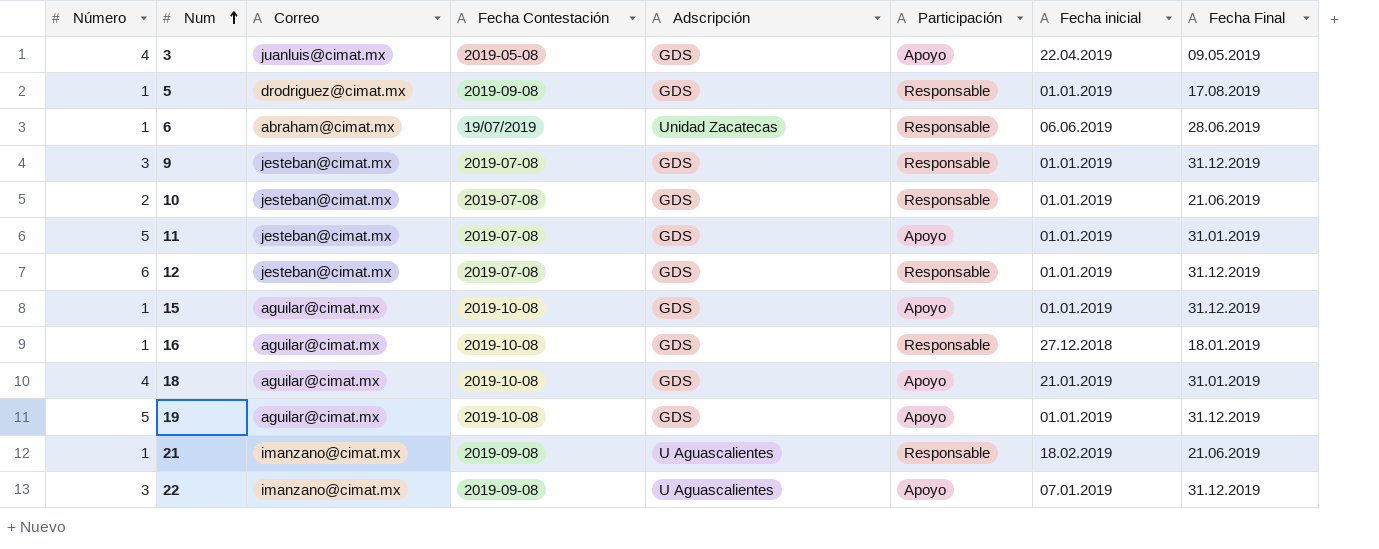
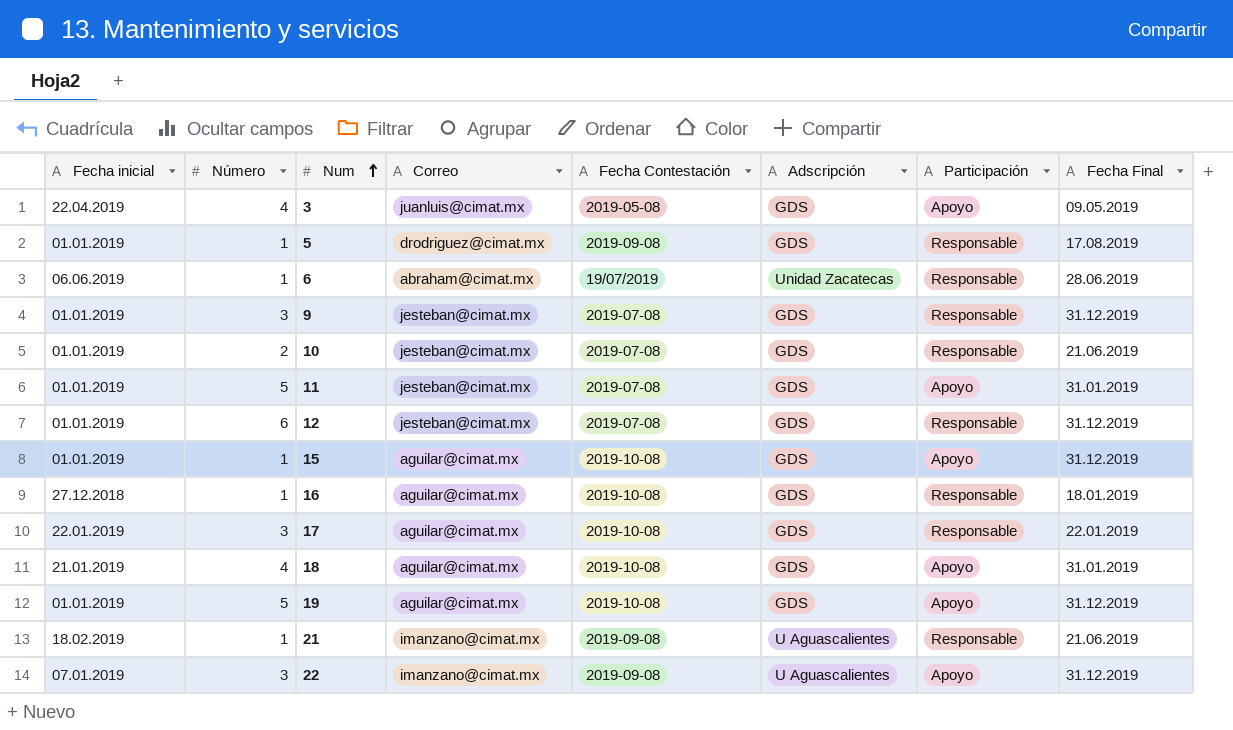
column Fecha inicial | position: 7 -> 1
row 17: none -> 22.01.2019 | 3 | aguilar@cimat.mx | 2019-10-08 | GDS | Responsable | 22.01.2019

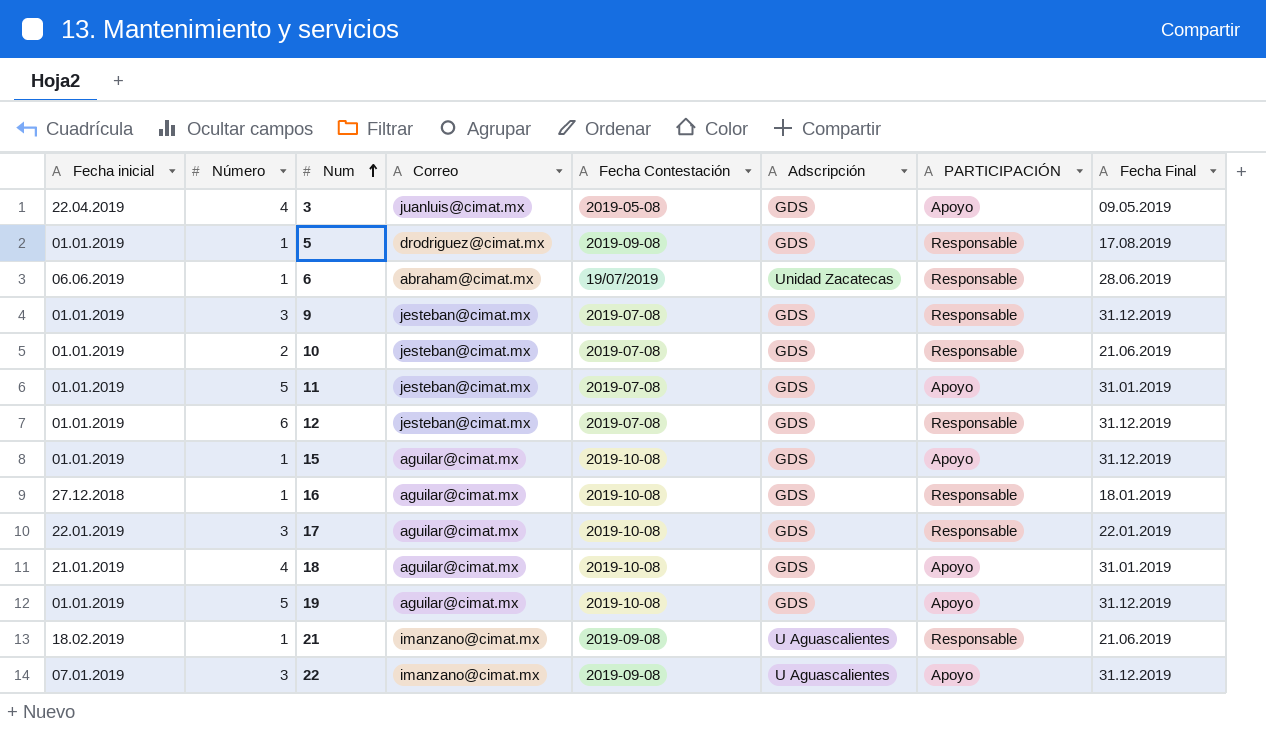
column name: Participación -> PARTICIPACIÓN

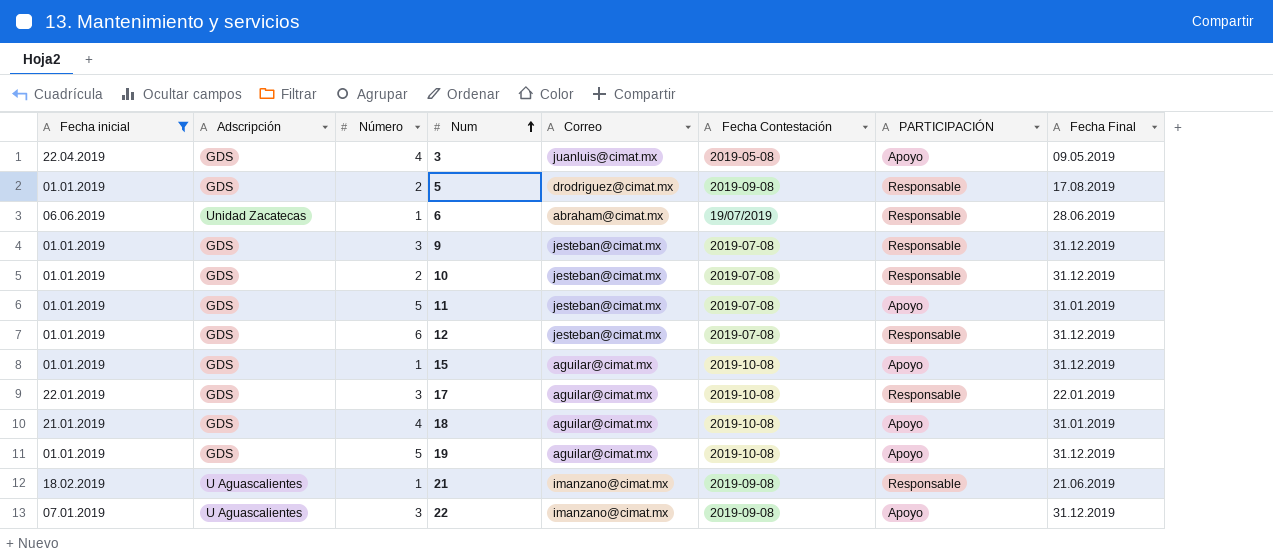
filter: none -> Fecha inicial != 27.12.2018
column Adscripción | position: 6 -> 2
5 | Número: 1 -> 2
10 | Fecha Final: 21.06.2019 -> 31.12.2019

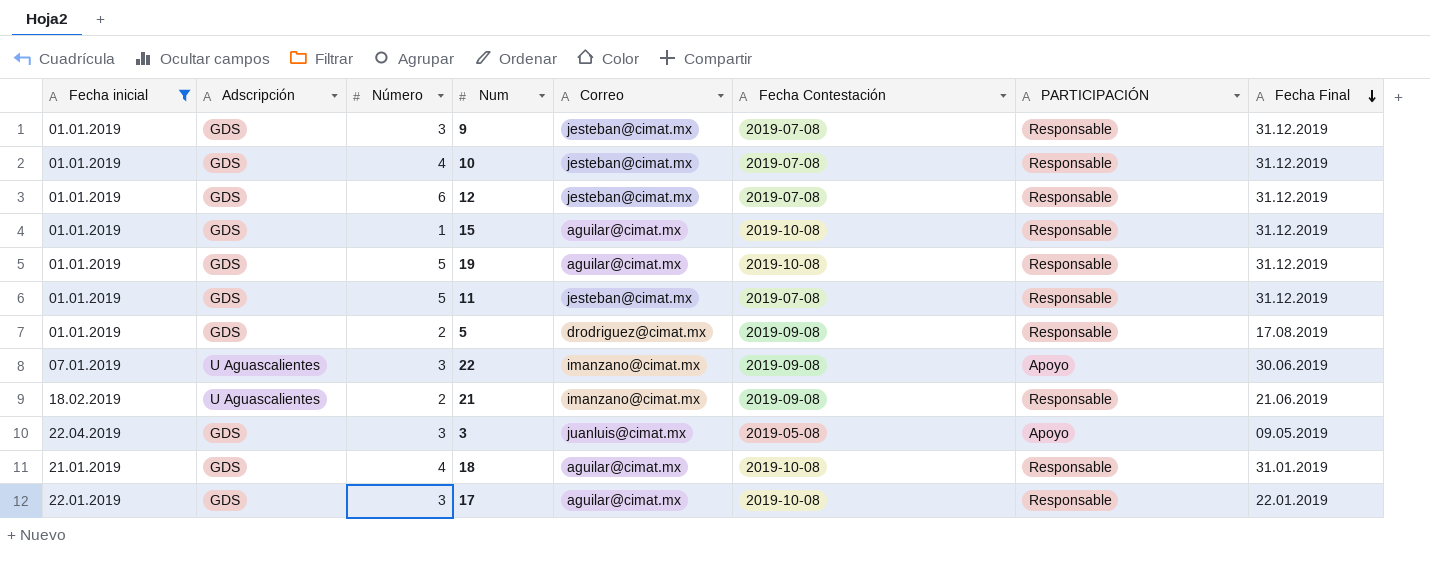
row order: Num ascending -> Fecha Final descending
row 6: 06.06.2019 | Unidad Zacatecas | 1 | abraham@cimat.mx | 19/07/2019 | Responsable | 28.06.2019 -> none
10 | Número: 2 -> 4
15 | PARTICIPACIÓN: Apoyo -> Responsable
19 | PARTICIPACIÓN: Apoyo -> Responsable
11 | PARTICIPACIÓN: Apoyo -> Responsable
11 | Fecha Final: 31.01.2019 -> 31.12.2019
22 | Fecha Final: 31.12.2019 -> 30.06.2019
21 | Número: 1 -> 2
3 | Número: 4 -> 3
18 | PARTICIPACIÓN: Apoyo -> Responsable

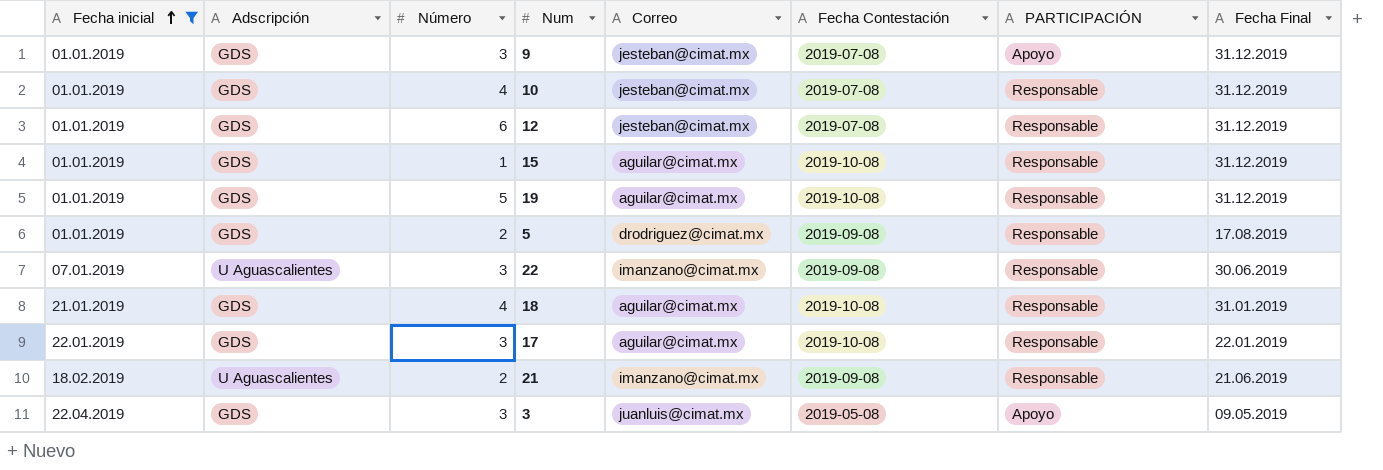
row order: Fecha Final descending -> Fecha inicial ascending
row 11: 01.01.2019 | GDS | 5 | jesteban@cimat.mx | 2019-07-08 | Responsable | 31.12.2019 -> none
9 | PARTICIPACIÓN: Responsable -> Apoyo
22 | PARTICIPACIÓN: Apoyo -> Responsable

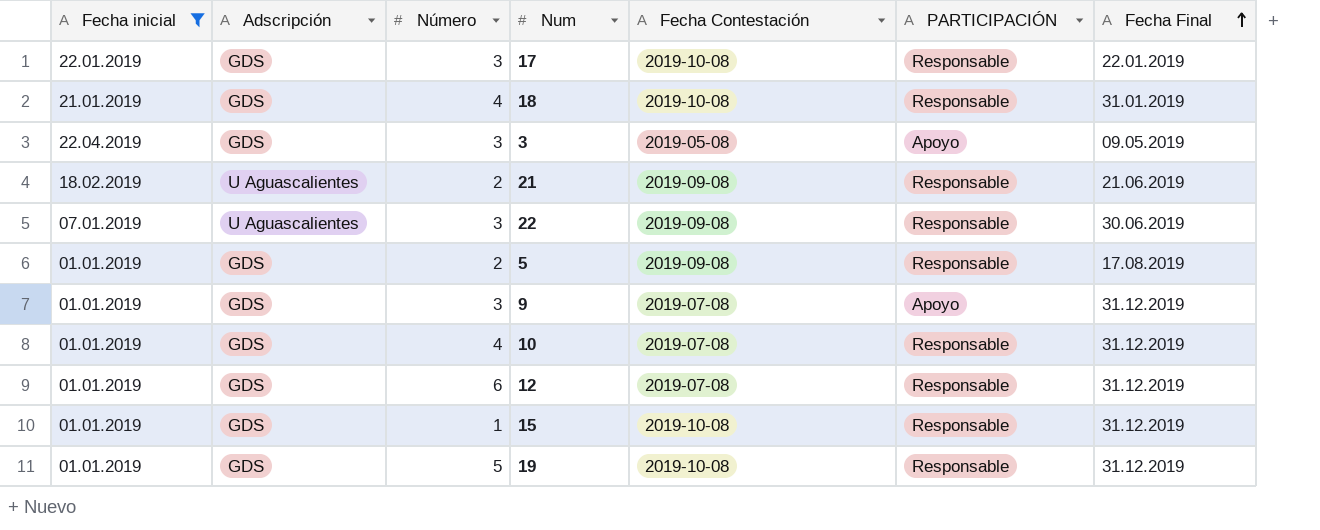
row order: Fecha inicial ascending -> Fecha Final ascending
column Correo | position: 5 -> none

